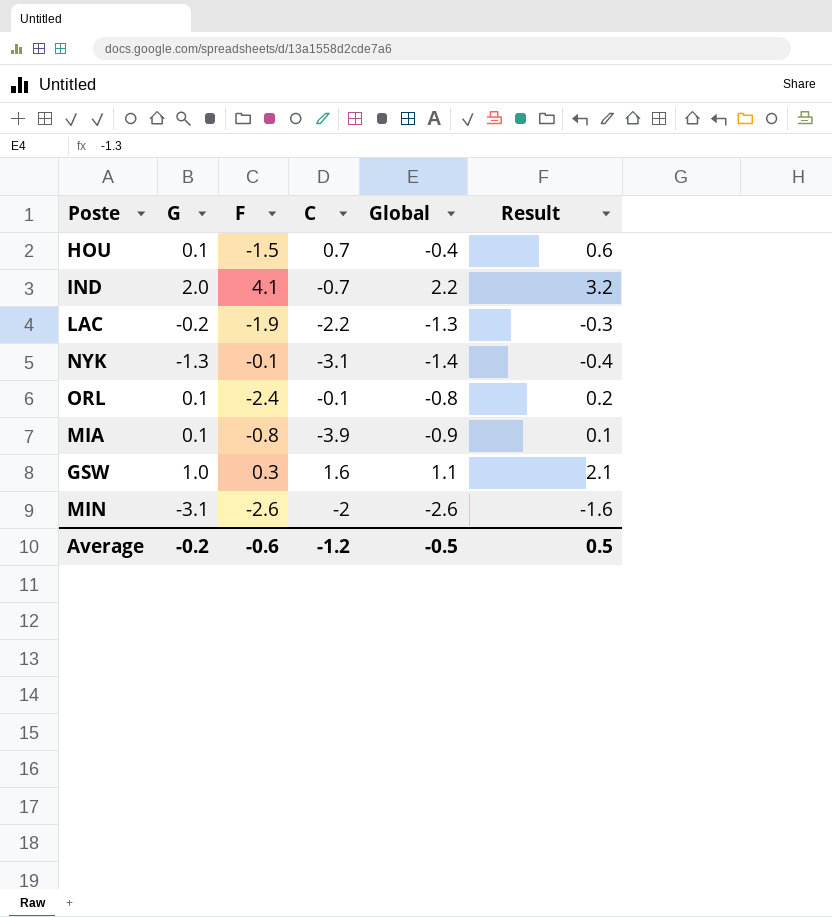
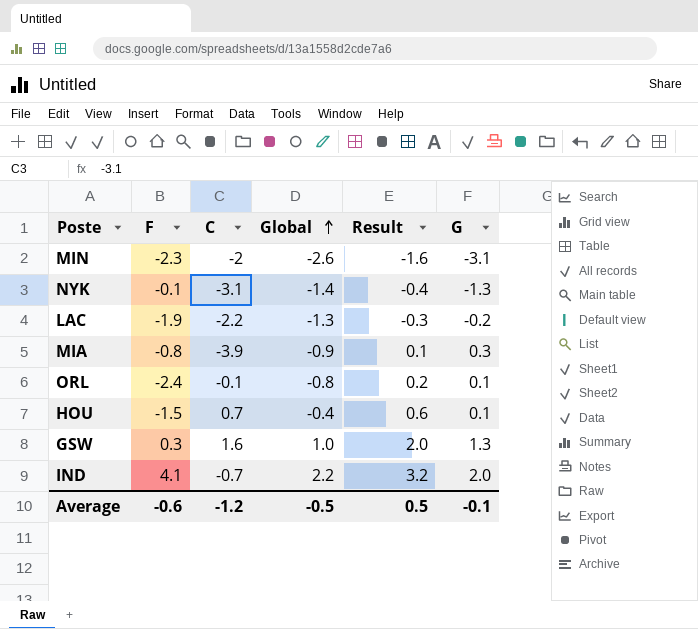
row order: none -> Global ascending
column G | position: 2 -> 6
MIN | F: -2.6 -> -2.3
MIA | G: 0.1 -> 0.3
GSW | Global: 1.1 -> 1.0
GSW | Result: 2.1 -> 2.0
GSW | G: 1.0 -> 1.3
Average | G: -0.2 -> -0.1

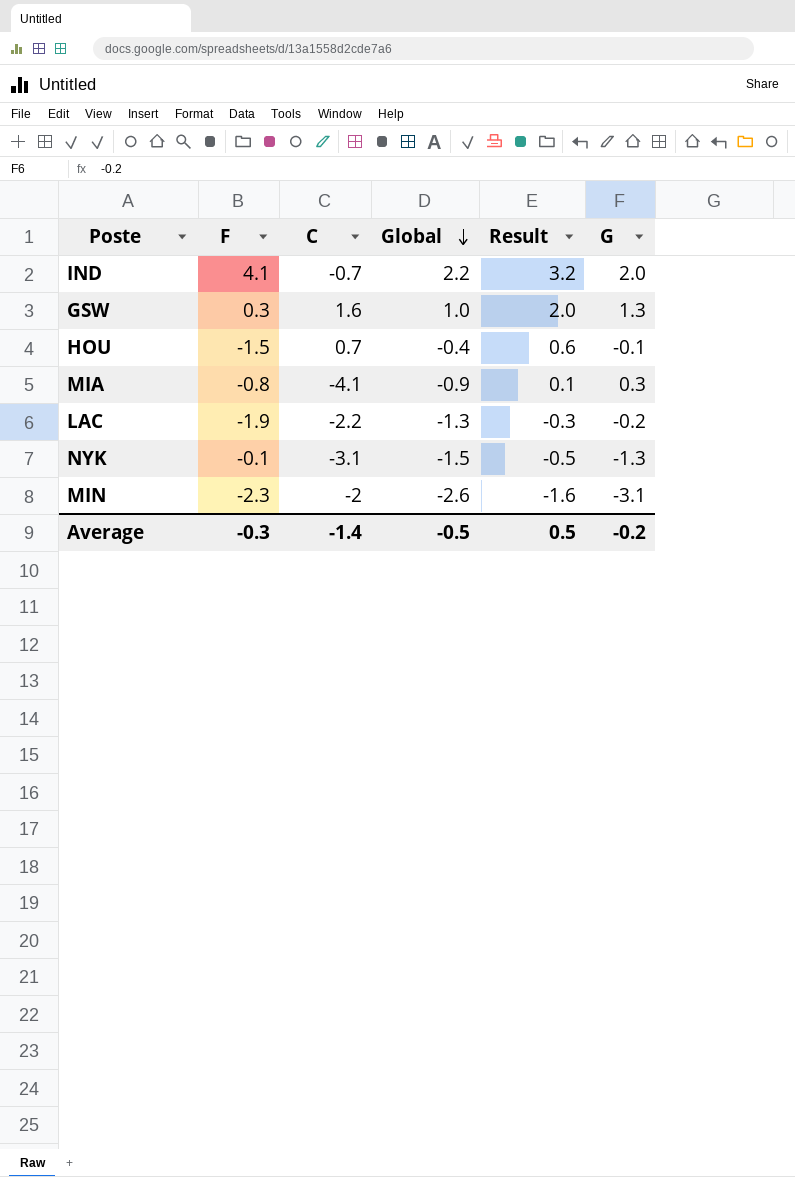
row order: Global ascending -> Global descending
row ORL: -2.4 | -0.1 | -0.8 | 0.2 | 0.1 -> none
HOU | G: 0.1 -> -0.1
MIA | C: -3.9 -> -4.1
NYK | Global: -1.4 -> -1.5
NYK | Result: -0.4 -> -0.5
Average | F: -0.6 -> -0.3
Average | C: -1.2 -> -1.4
Average | G: -0.1 -> -0.2

